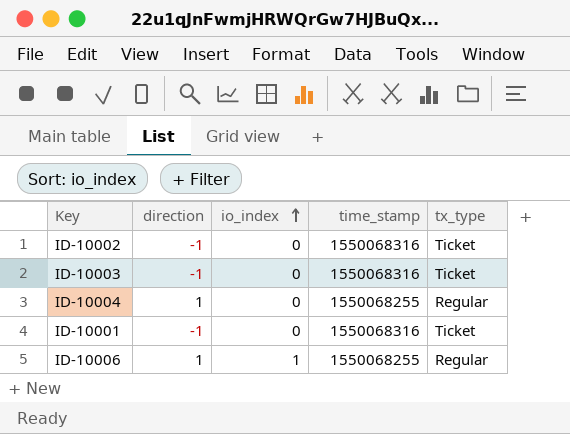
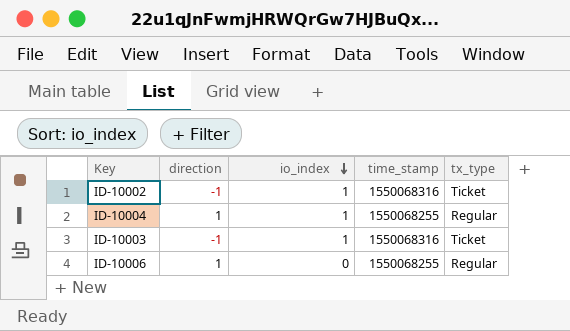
row order: io_index ascending -> io_index descending
row ID-10001: -1 | 0 | 1550068316 | Ticket -> none
ID-10002 | io_index: 0 -> 1
ID-10004 | io_index: 0 -> 1
ID-10003 | io_index: 0 -> 1
ID-10006 | io_index: 1 -> 0

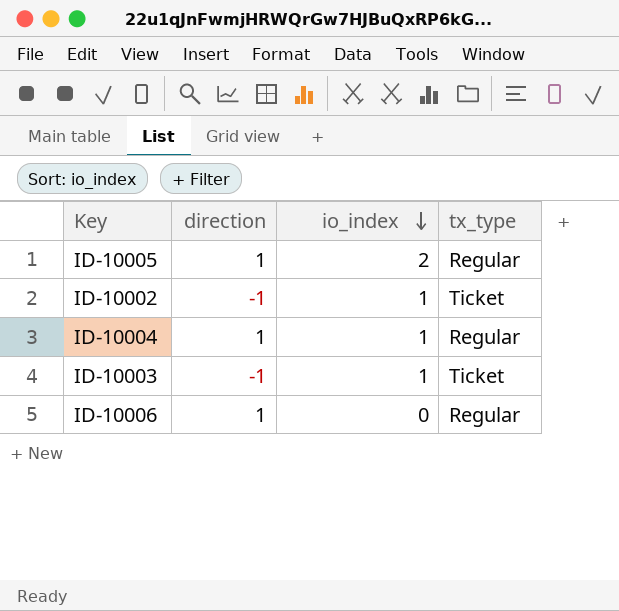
column time_stamp | position: 4 -> none
row ID-10005: none -> 1 | 2 | Regular

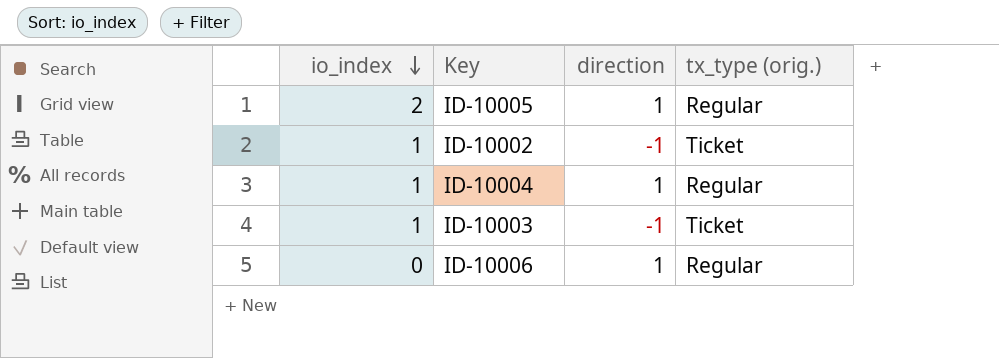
column io_index | position: 3 -> 1
column name: tx_type -> tx_type (orig.)

